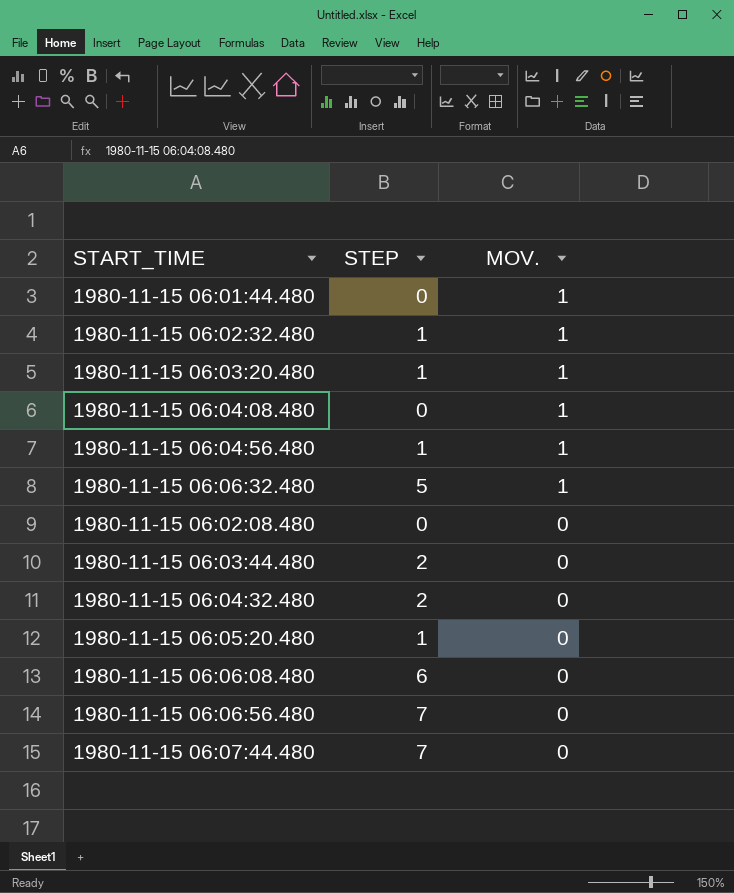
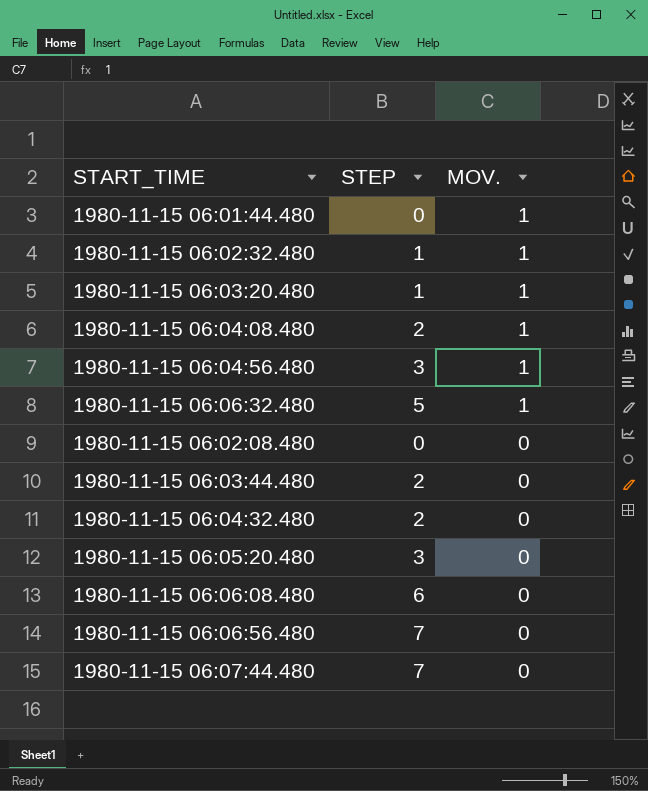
1980-11-15 06:04:08.480 | STEP: 0 -> 2
1980-11-15 06:04:56.480 | STEP: 1 -> 3
1980-11-15 06:05:20.480 | STEP: 1 -> 3

